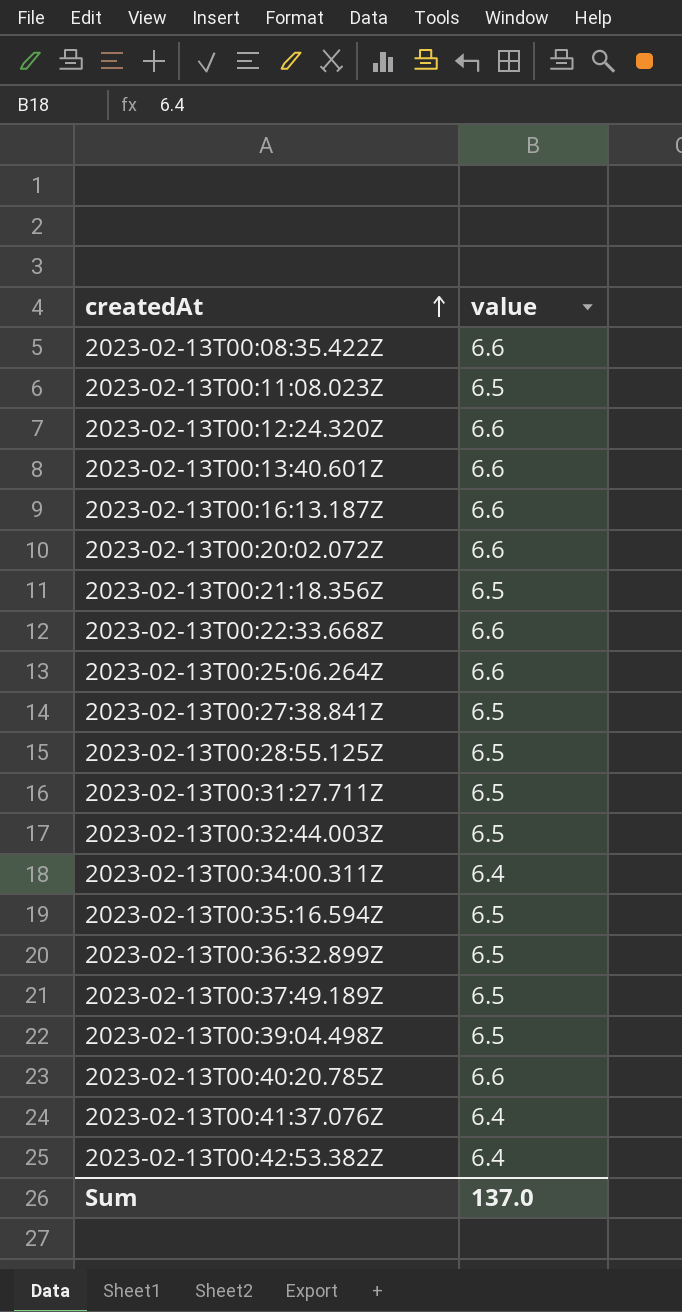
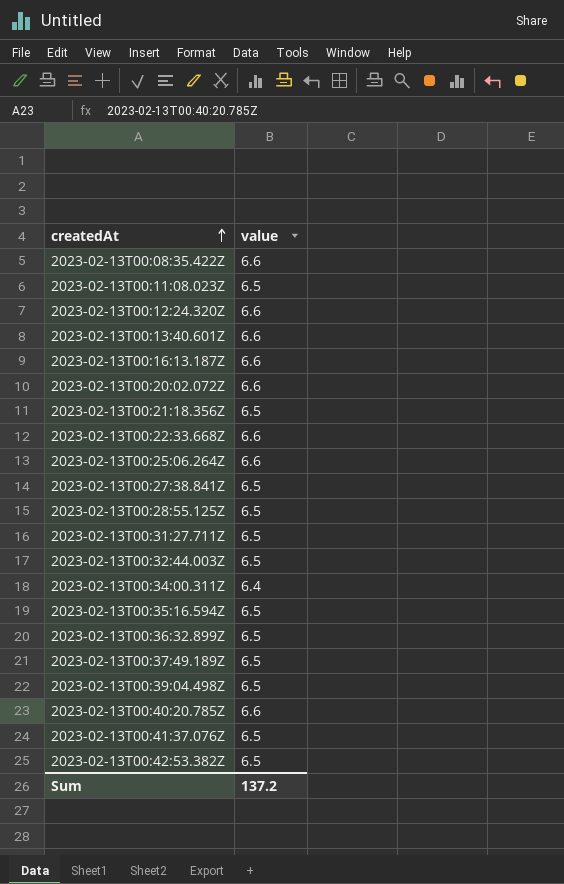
2023-02-13T00:41:37.076Z | value: 6.4 -> 6.5
2023-02-13T00:42:53.382Z | value: 6.4 -> 6.5
Sum | value: 137.0 -> 137.2

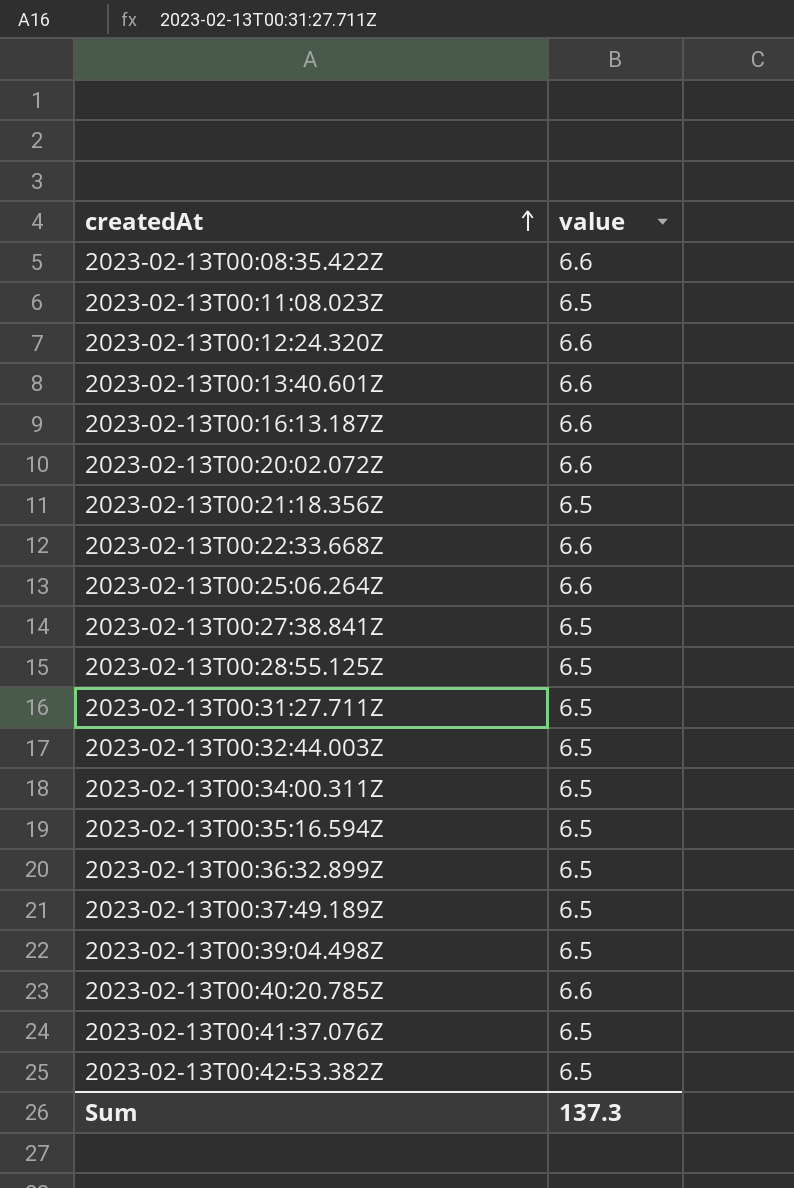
2023-02-13T00:34:00.311Z | value: 6.4 -> 6.5
Sum | value: 137.2 -> 137.3

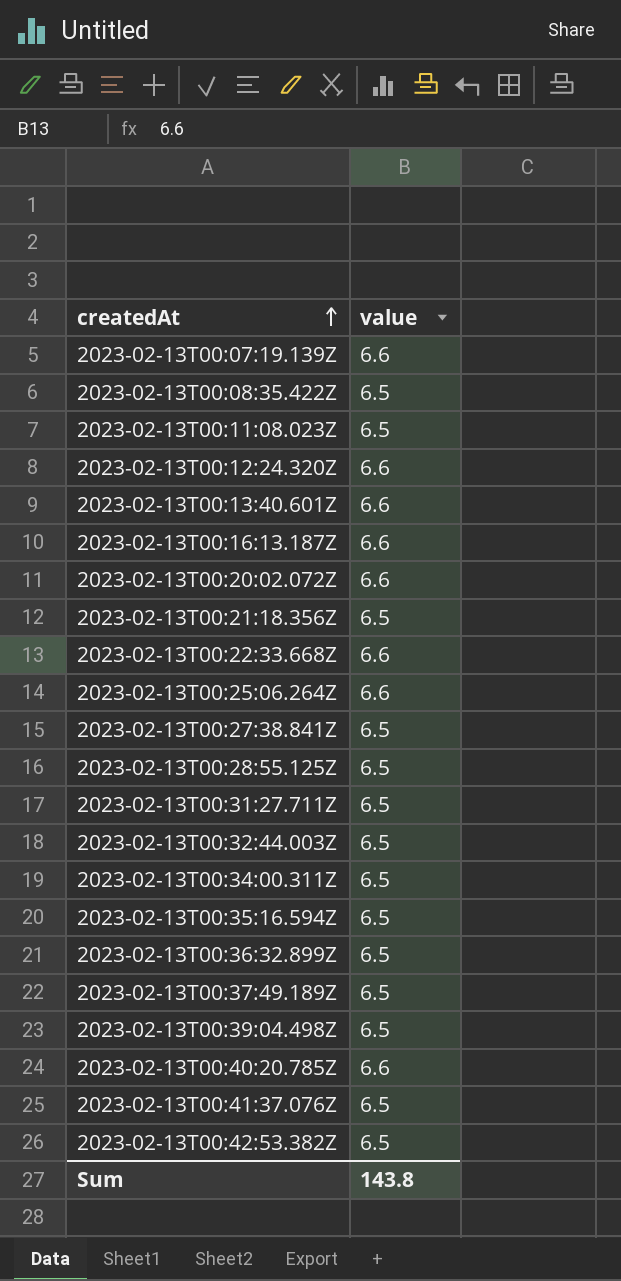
row 2023-02-13T00:07:19.139Z: none -> 6.6
2023-02-13T00:08:35.422Z | value: 6.6 -> 6.5
Sum | value: 137.3 -> 143.8

